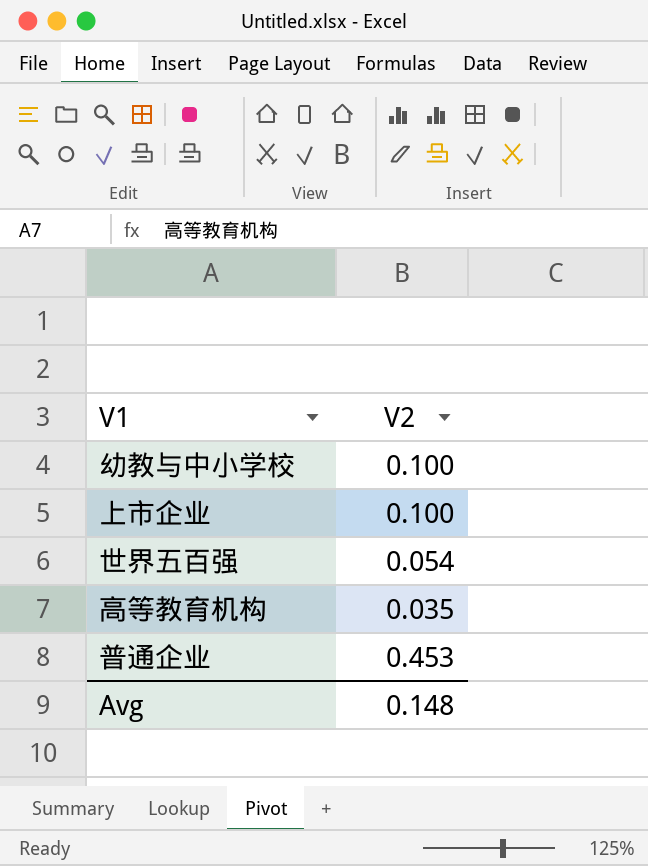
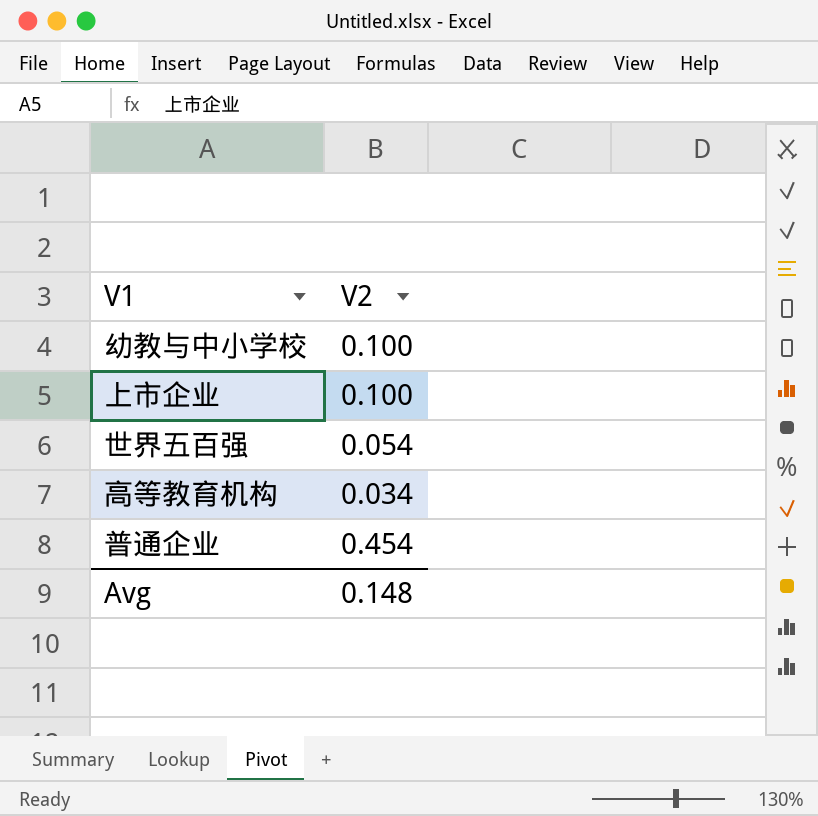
高等教育机构 | V2: 0.035 -> 0.034
普通企业 | V2: 0.453 -> 0.454

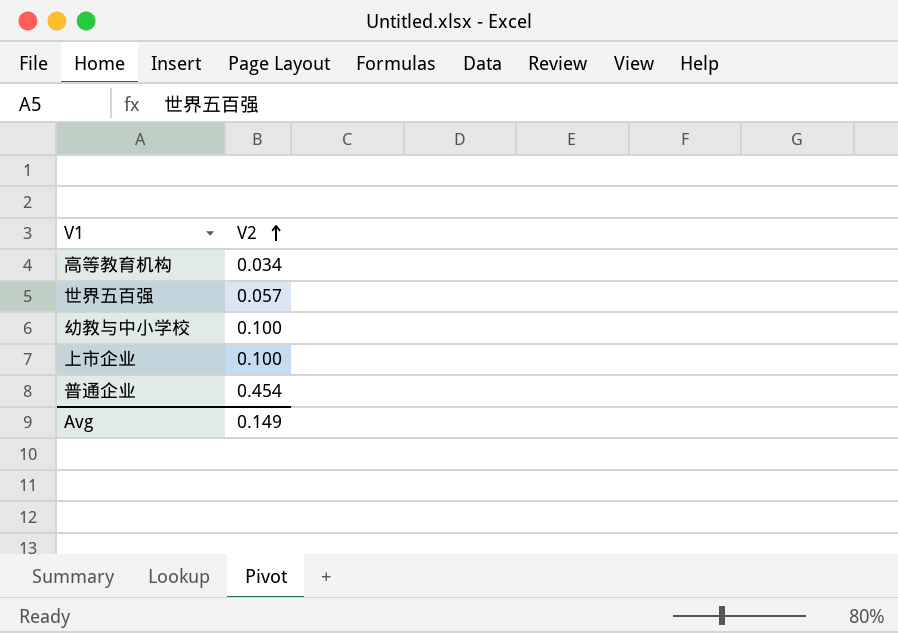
row order: none -> V2 ascending
世界五百强 | V2: 0.054 -> 0.057
Avg | V2: 0.148 -> 0.149

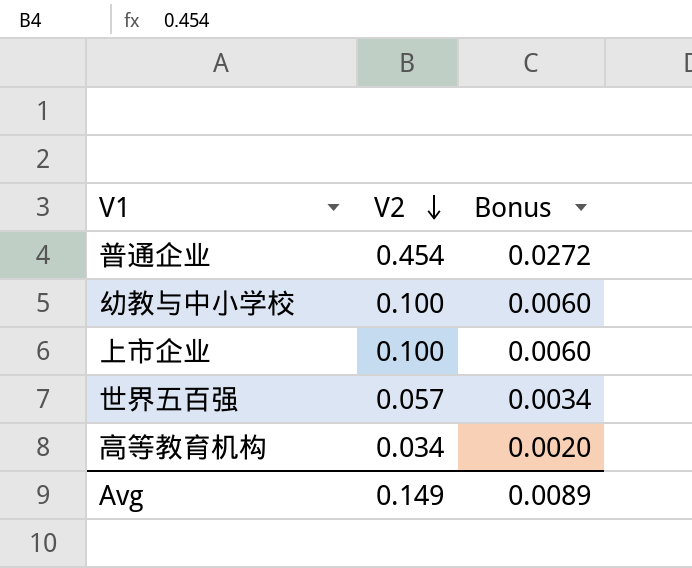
row order: V2 ascending -> V2 descending
column Bonus | formula: none -> [V2] * 0.06

